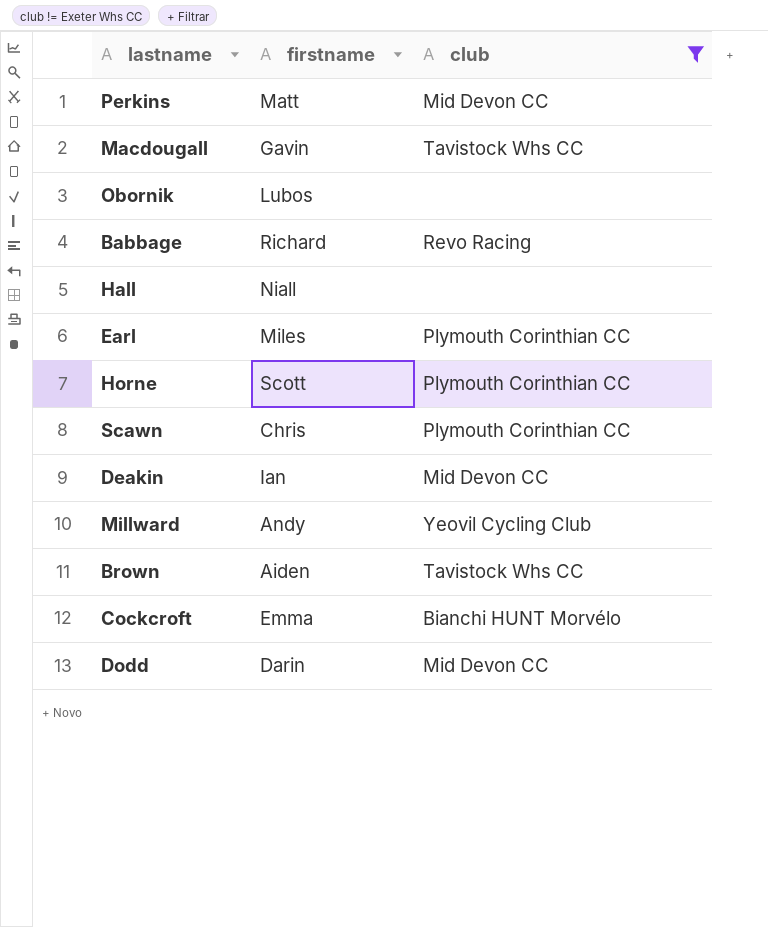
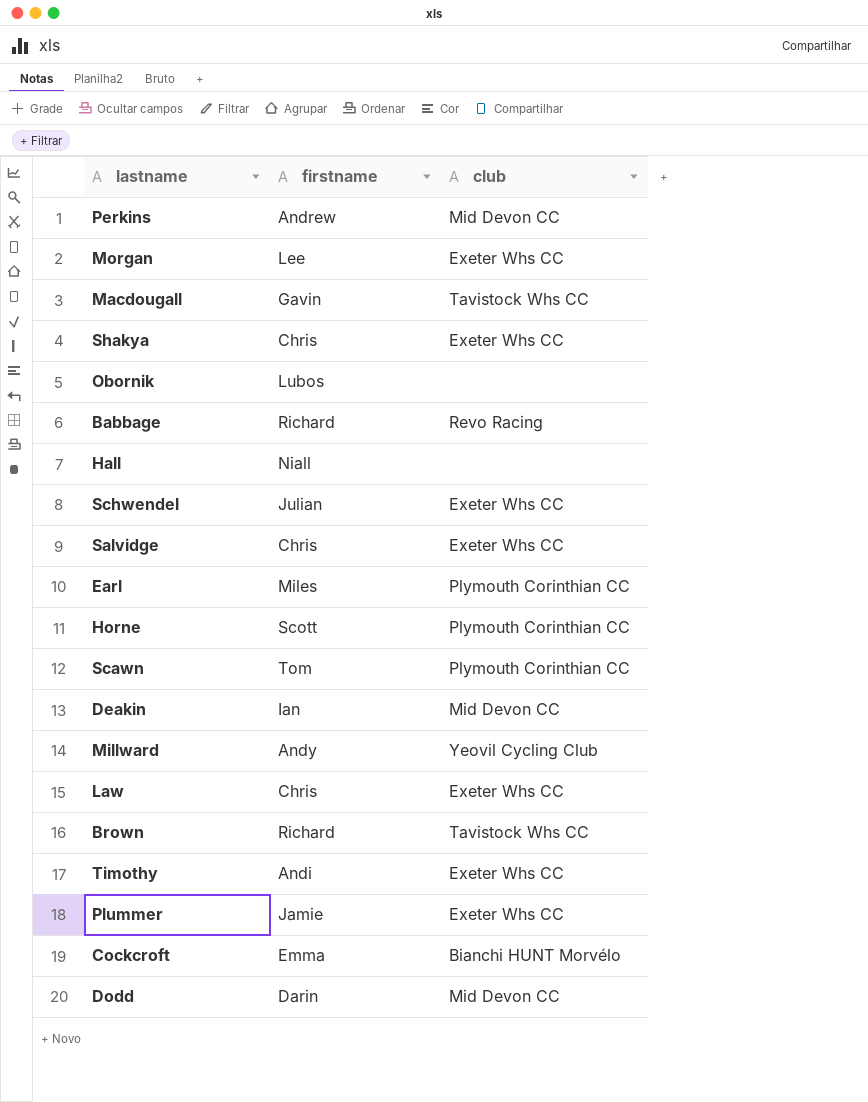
filter: club != Exeter Whs CC -> none
Perkins | firstname: Matt -> Andrew
Scawn | firstname: Chris -> Tom
Brown | firstname: Aiden -> Richard

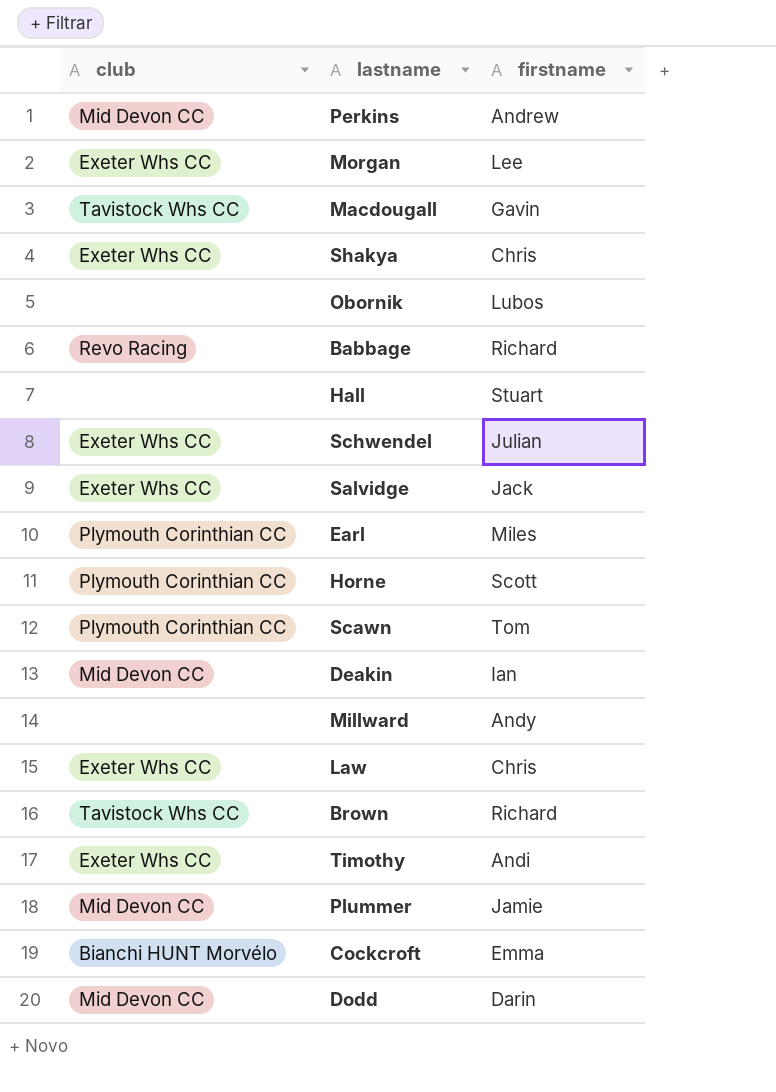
column club | position: 3 -> 1
Hall | firstname: Niall -> Stuart
Salvidge | firstname: Chris -> Jack
Millward | club: Yeovil Cycling Club -> none
Plummer | club: Exeter Whs CC -> Mid Devon CC

